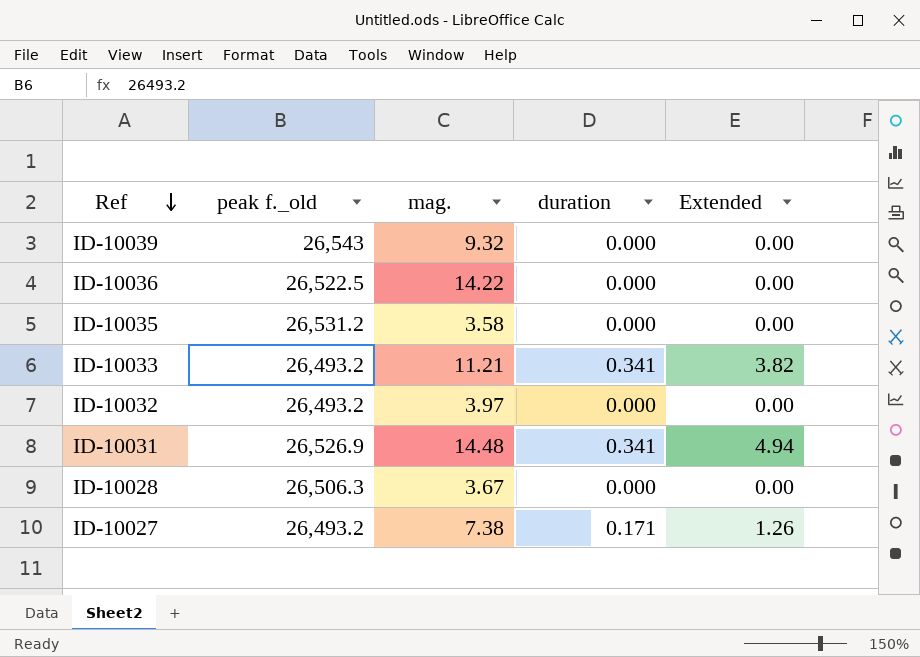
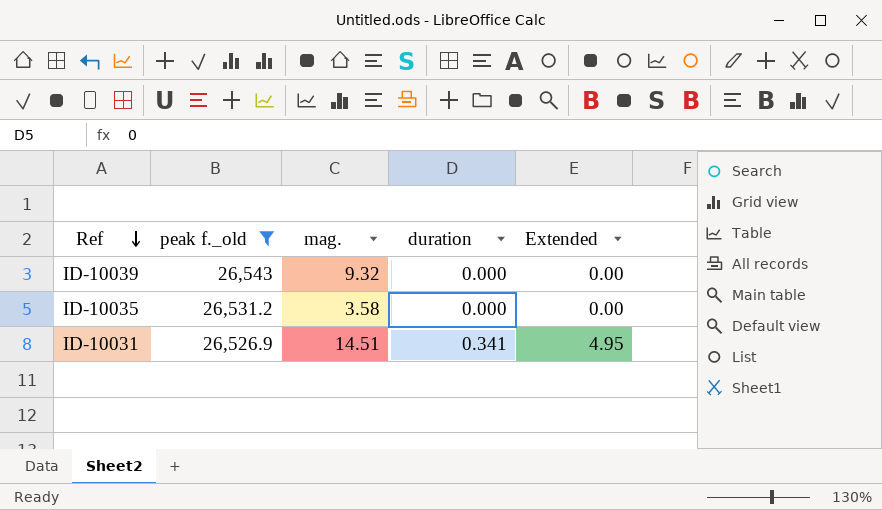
filter: none -> peak f._old >= 26,526.9
ID-10031 | mag.: 14.48 -> 14.51
ID-10031 | Extended: 4.94 -> 4.95

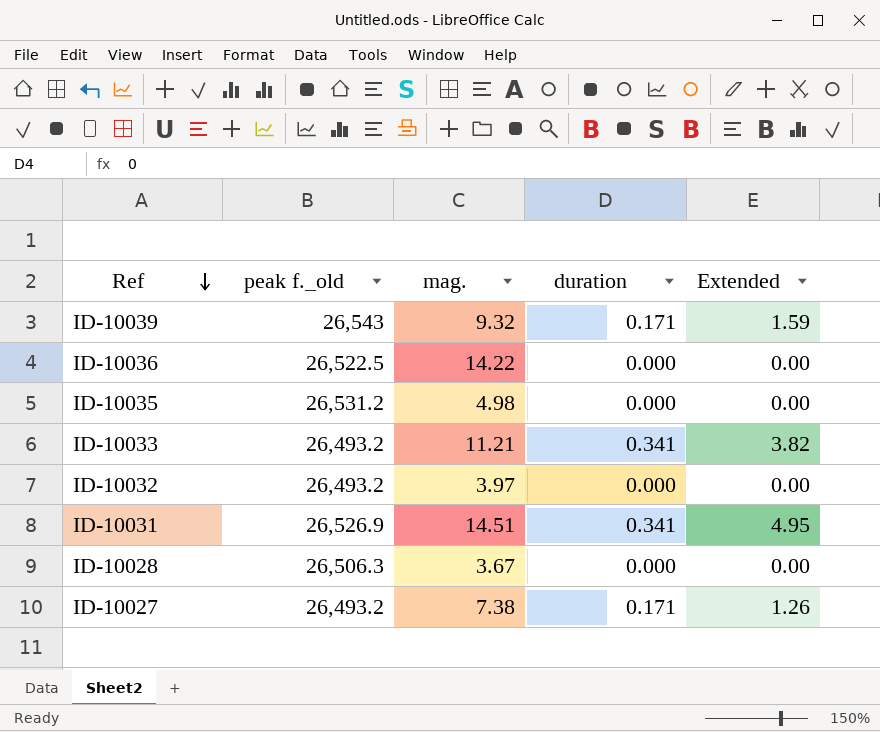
filter: peak f._old >= 26,526.9 -> none
ID-10039 | duration: 0.000 -> 0.171
ID-10039 | Extended: 0.00 -> 1.59
ID-10035 | mag.: 3.58 -> 4.98

